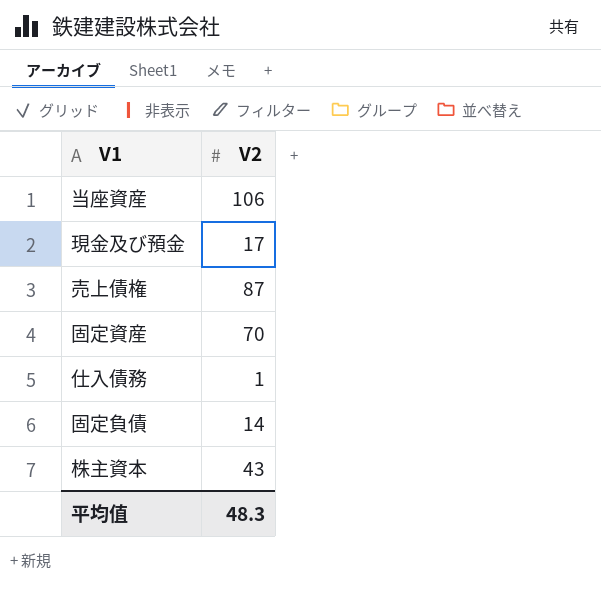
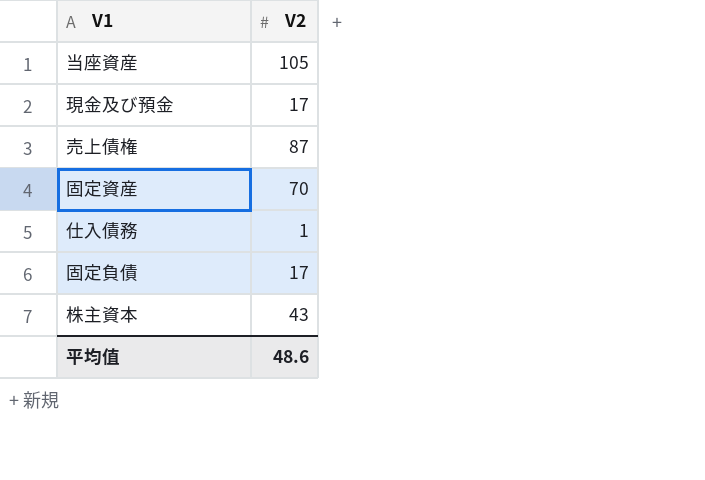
当座資産 | V2: 106 -> 105
固定負債 | V2: 14 -> 17
平均值 | V2: 48.3 -> 48.6

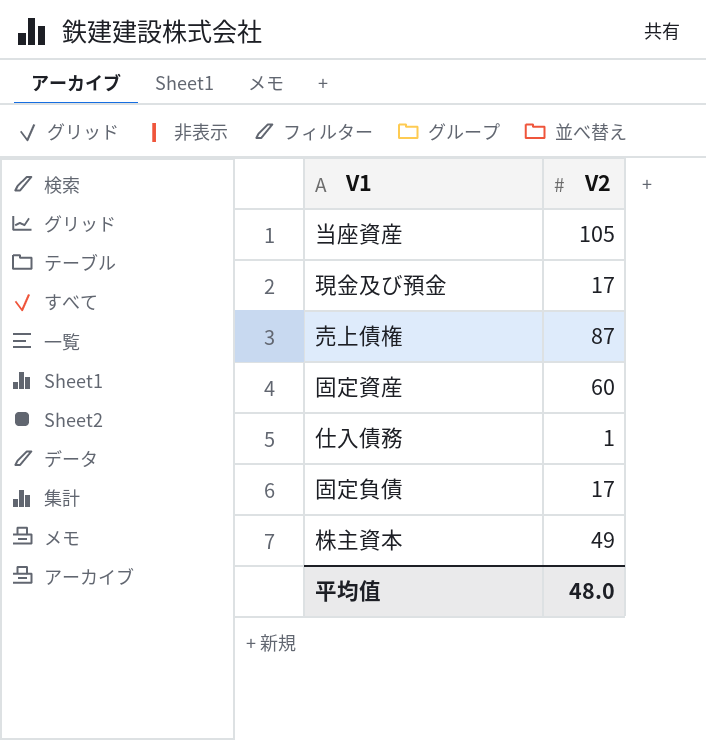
固定資産 | V2: 70 -> 60
株主資本 | V2: 43 -> 49
平均值 | V2: 48.6 -> 48.0

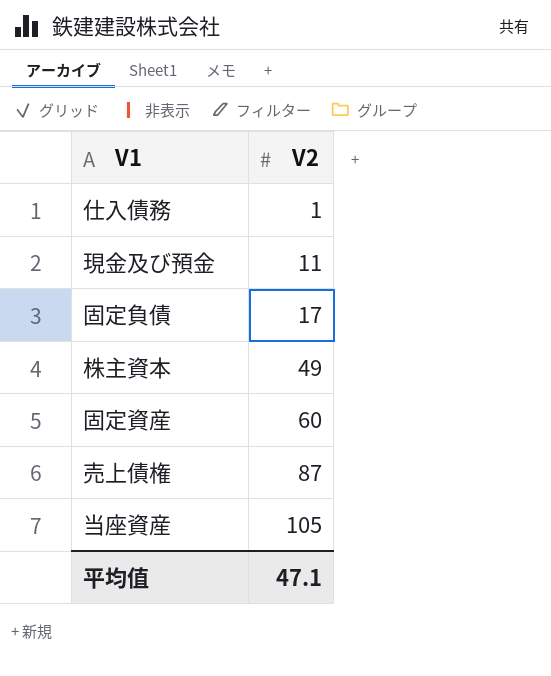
row order: none -> V2 ascending
現金及び預金 | V2: 17 -> 11
平均值 | V2: 48.0 -> 47.1

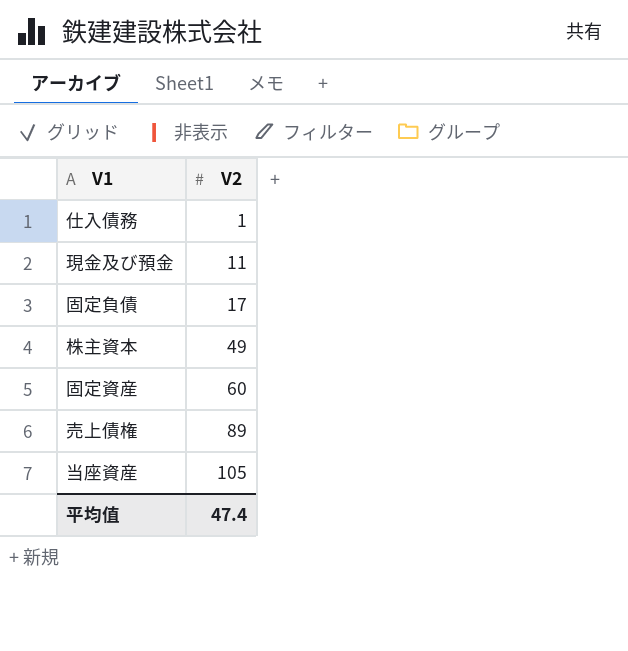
売上債権 | V2: 87 -> 89
平均值 | V2: 47.1 -> 47.4

